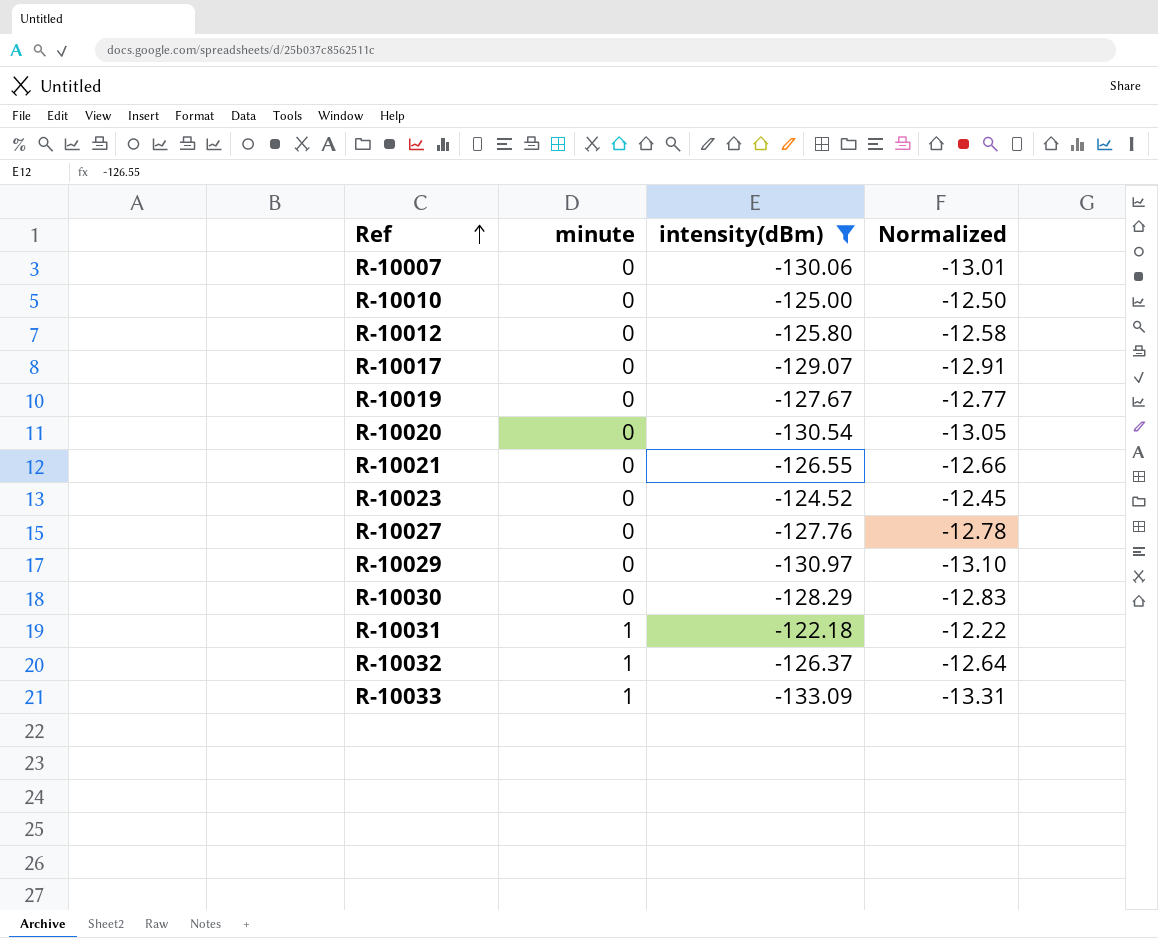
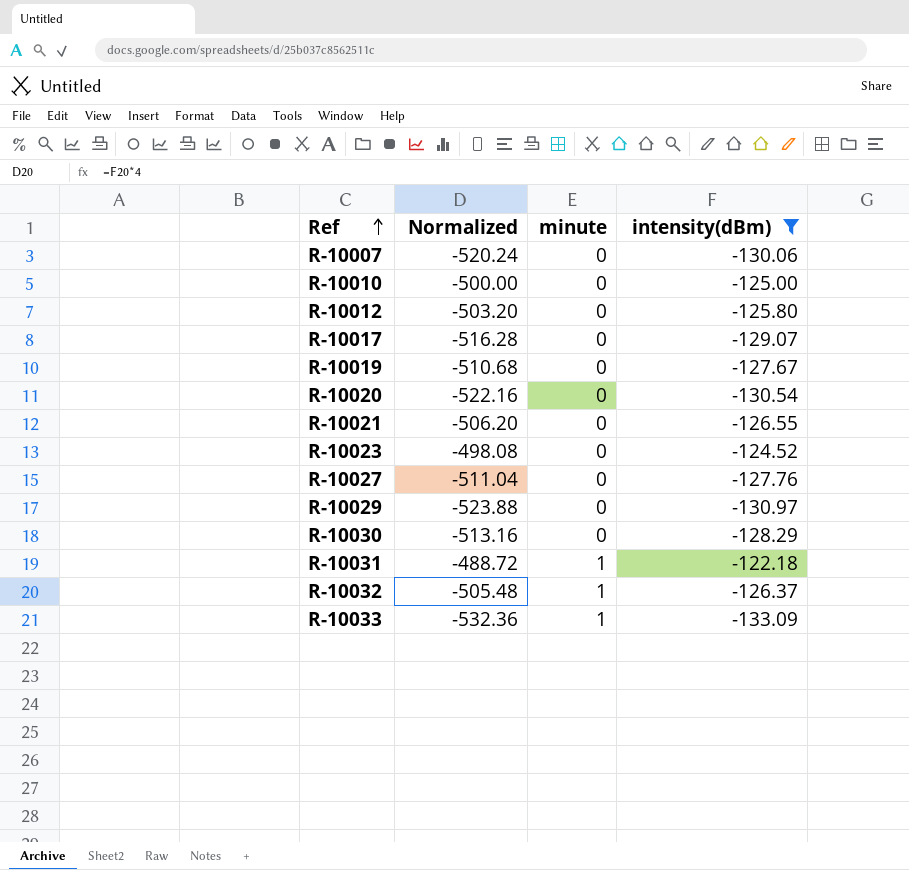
column Normalized | formula: [intensity(dBm)] * 0.1 -> [intensity(dBm)] * 4
column Normalized | position: 4 -> 2

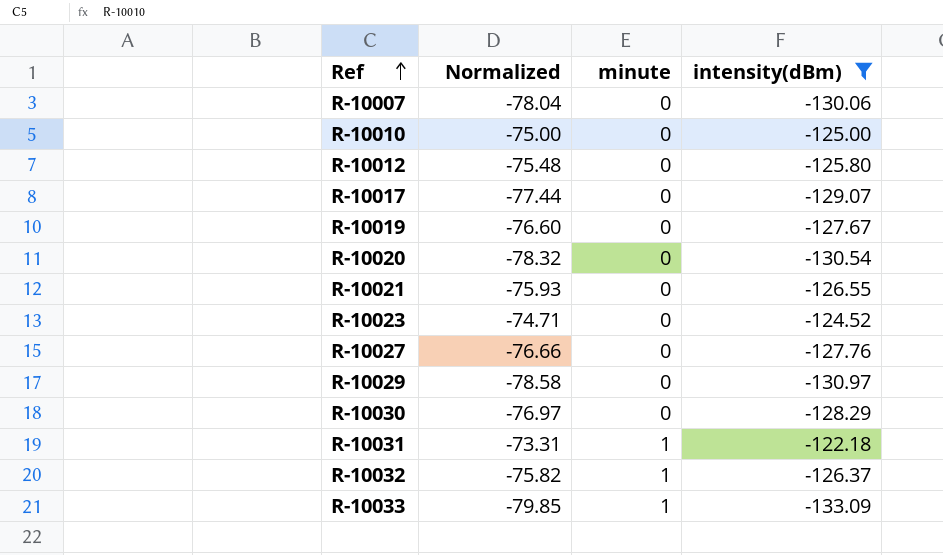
column Normalized | formula: [intensity(dBm)] * 4 -> [intensity(dBm)] * 0.6

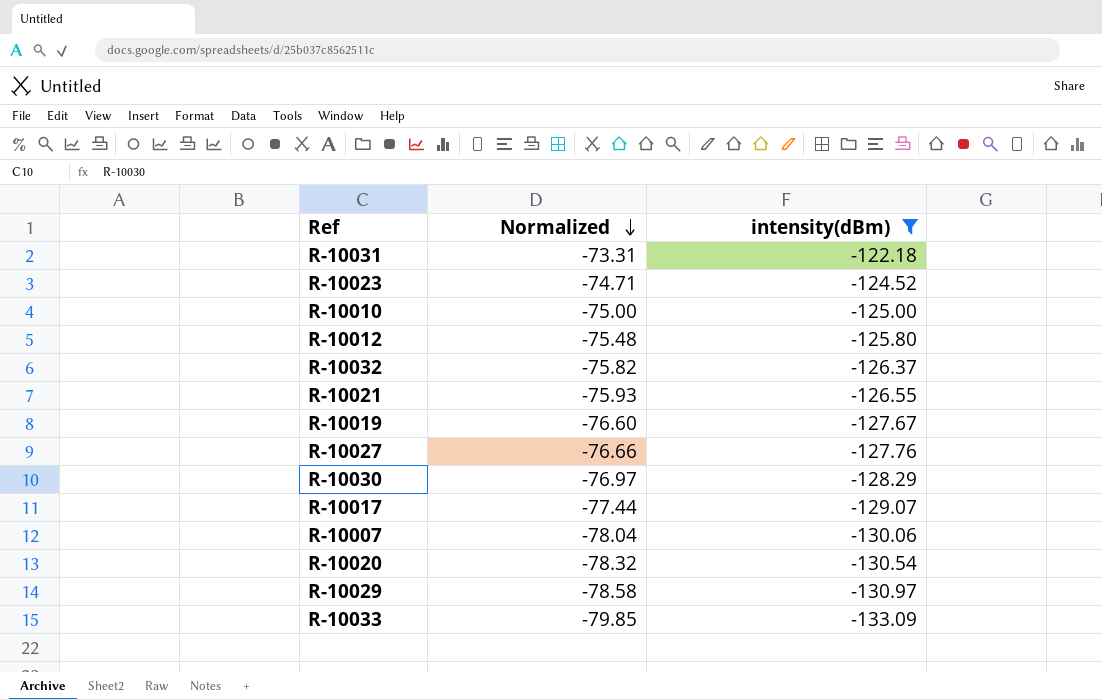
row order: Ref ascending -> Normalized descending
column minute | position: 3 -> none

